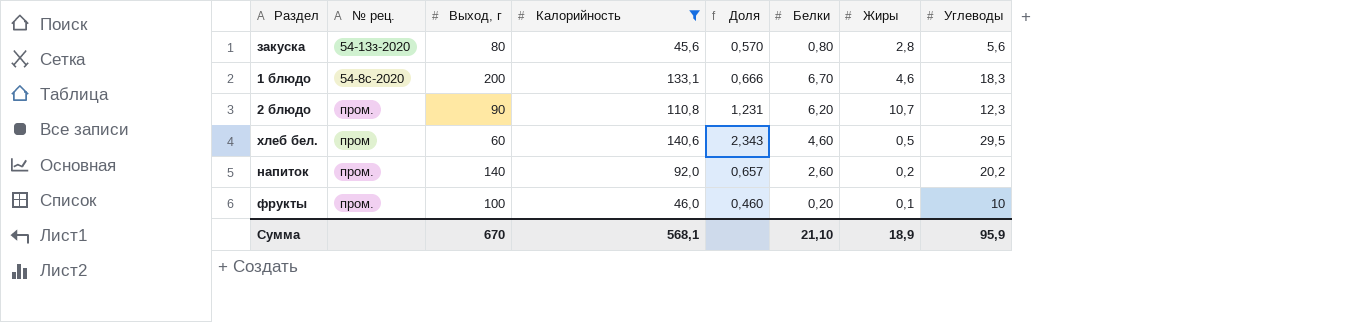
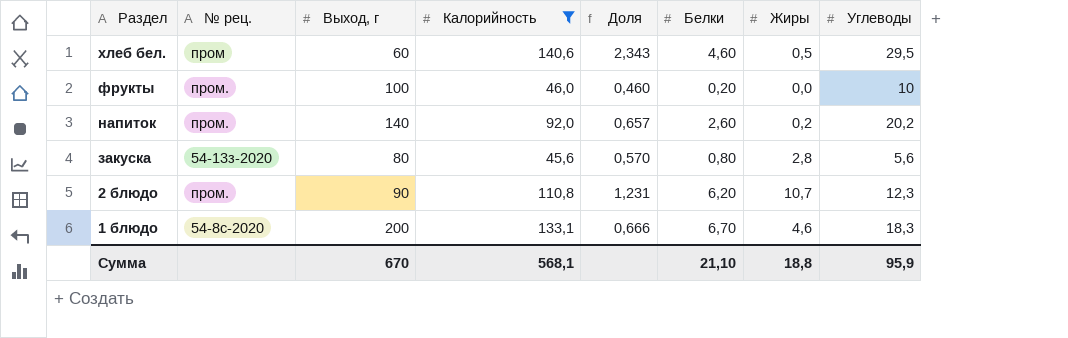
row order: none -> Раздел descending
фрукты | Жиры: 0,1 -> 0,0
Сумма | Жиры: 18,9 -> 18,8

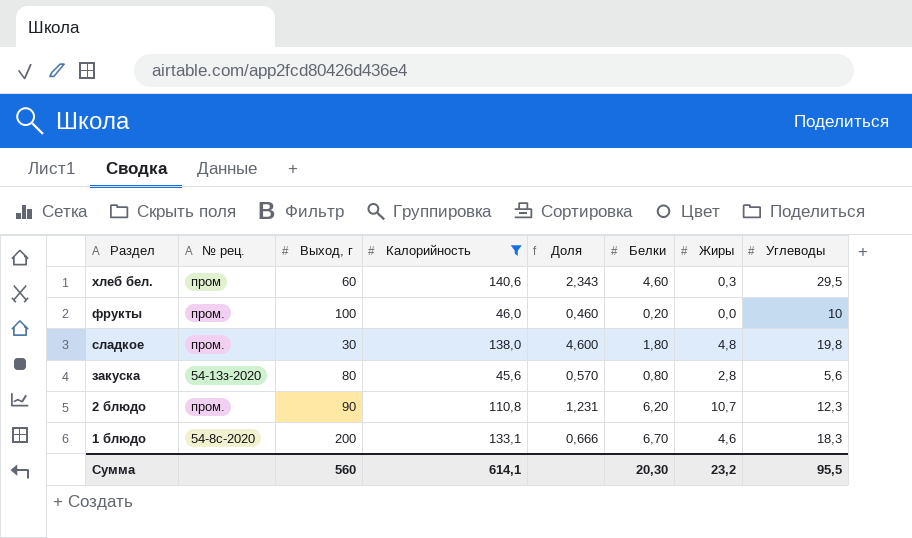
row напиток: пром. | 140 | 92,0 | 0,657 | 2,60 | 0,2 | 20,2 -> none
хлеб бел. | Жиры: 0,5 -> 0,3
row сладкое: none -> пром. | 30 | 138,0 | 4,600 | 1,80 | 4,8 | 19,8
Сумма | Выход, г: 670 -> 560
Сумма | Калорийность: 568,1 -> 614,1
Сумма | Белки: 21,10 -> 20,30
Сумма | Жиры: 18,8 -> 23,2
Сумма | Углеводы: 95,9 -> 95,5

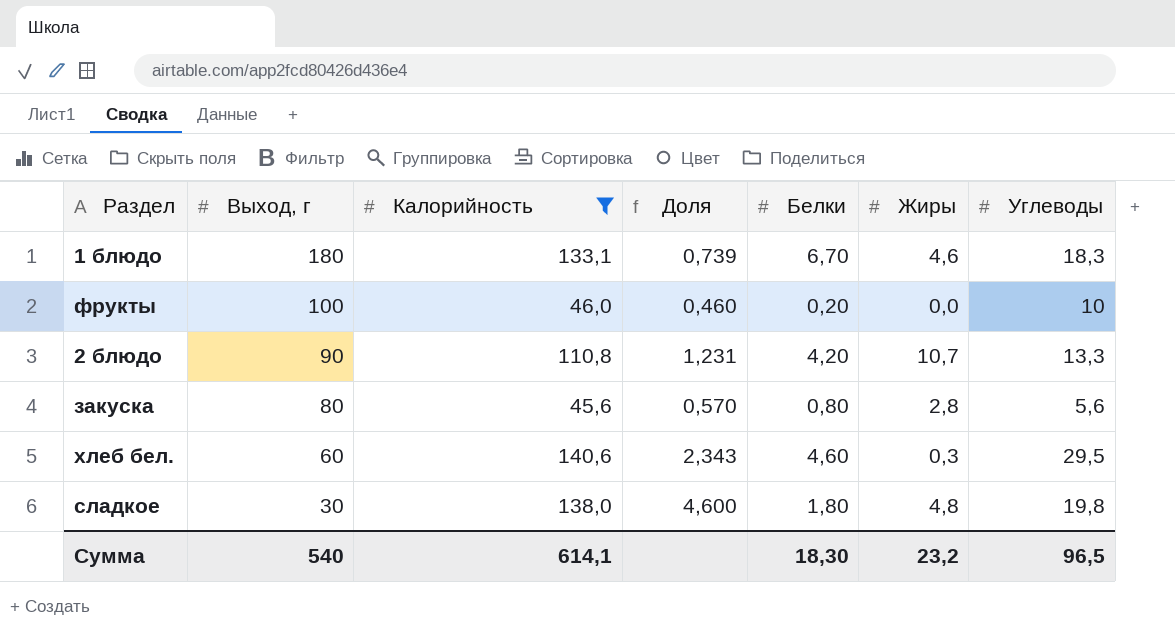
row order: Раздел descending -> Выход, г descending
column № рец. | position: 2 -> none
1 блюдо | Выход, г: 200 -> 180
1 блюдо | Доля: 0,666 -> 0,739
2 блюдо | Белки: 6,20 -> 4,20
2 блюдо | Углеводы: 12,3 -> 13,3
Сумма | Выход, г: 560 -> 540
Сумма | Белки: 20,30 -> 18,30
Сумма | Углеводы: 95,5 -> 96,5

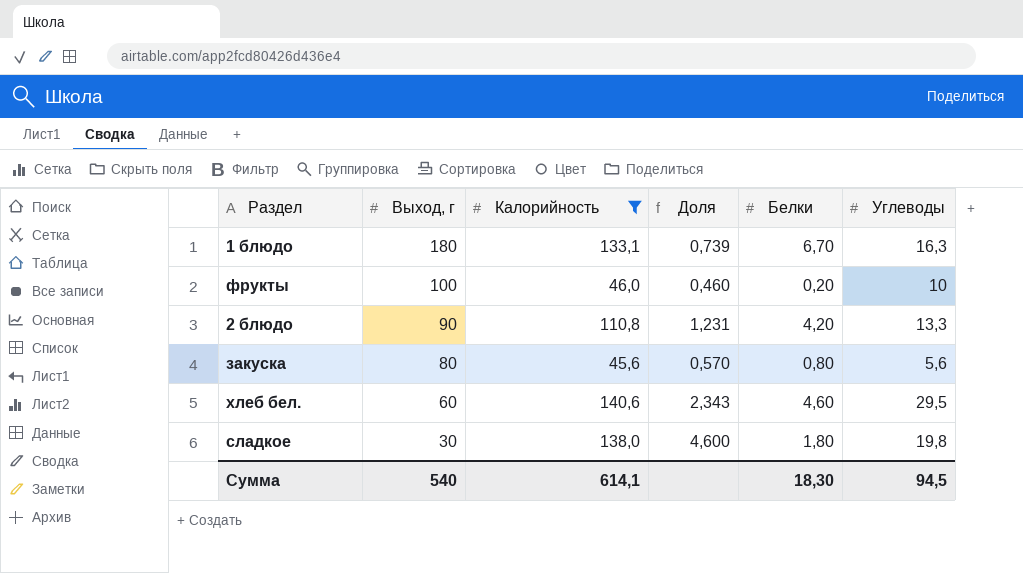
column Жиры | position: 6 -> none
1 блюдо | Углеводы: 18,3 -> 16,3
Сумма | Углеводы: 96,5 -> 94,5

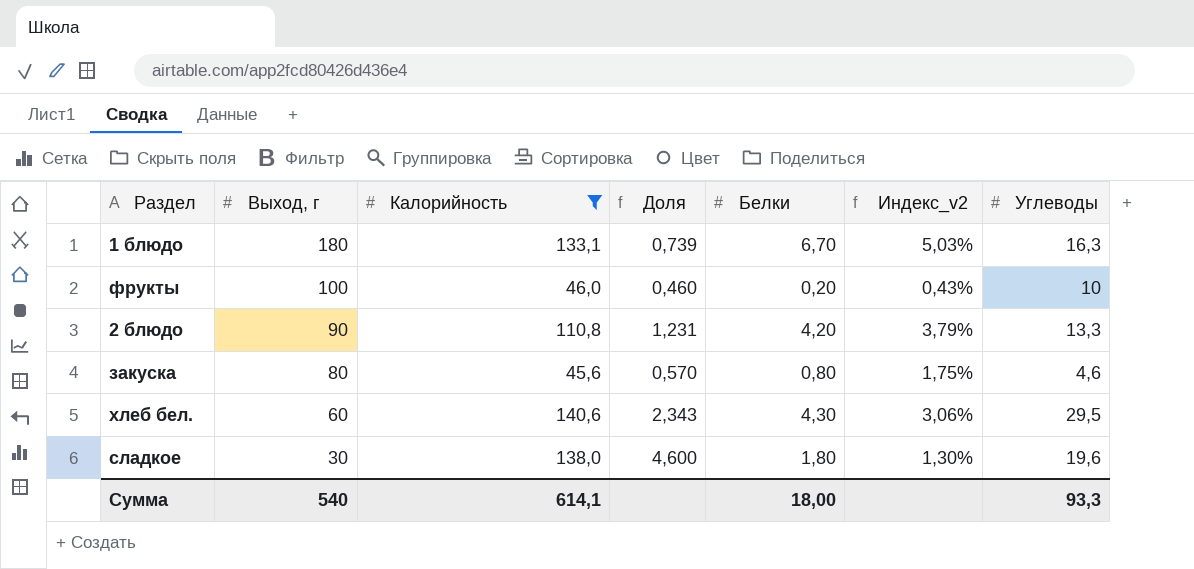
column Индекс_v2 | formula: none -> [Белки] / [Калорийность]
закуска | Углеводы: 5,6 -> 4,6
хлеб бел. | Белки: 4,60 -> 4,30
сладкое | Углеводы: 19,8 -> 19,6
Сумма | Белки: 18,30 -> 18,00
Сумма | Углеводы: 94,5 -> 93,3

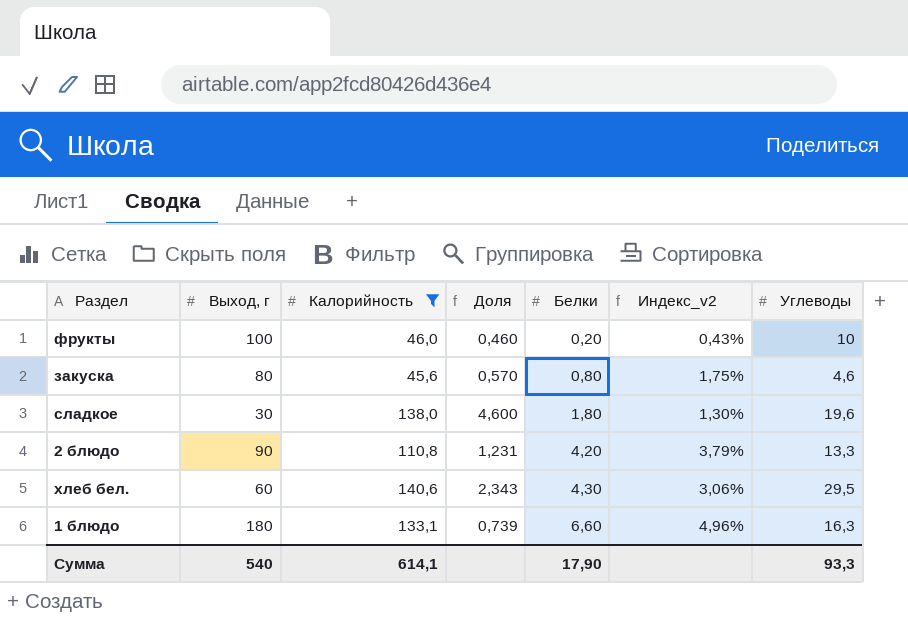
row order: Выход, г descending -> Белки ascending
1 блюдо | Белки: 6,70 -> 6,60
1 блюдо | Индекс_v2: 5,03% -> 4,96%
Сумма | Белки: 18,00 -> 17,90

